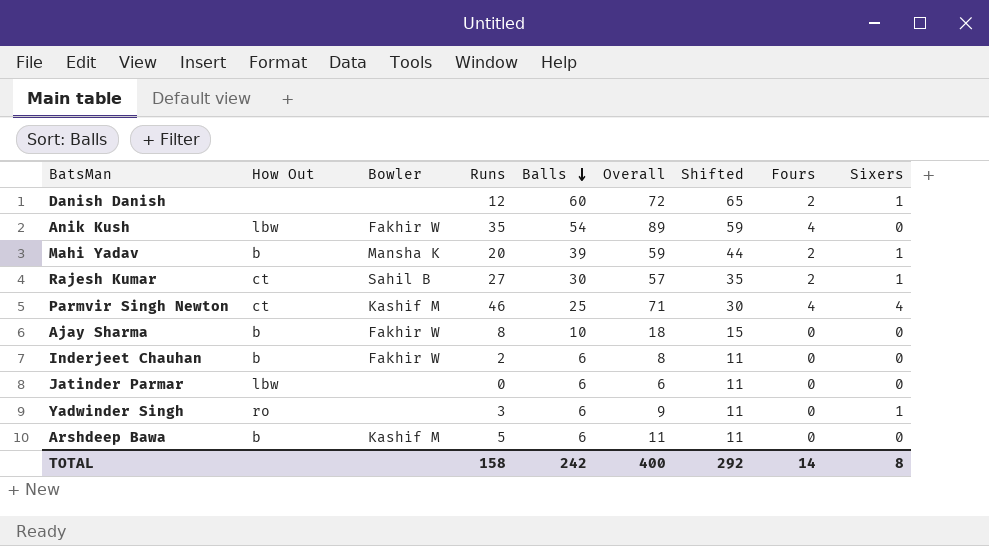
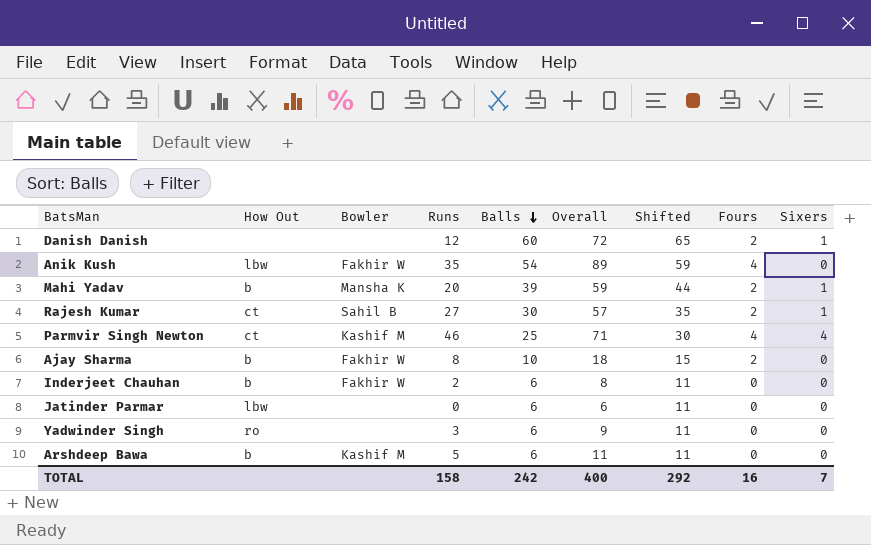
Ajay Sharma | Fours: 0 -> 2
Yadwinder Singh | Sixers: 1 -> 0
TOTAL | Fours: 14 -> 16
TOTAL | Sixers: 8 -> 7

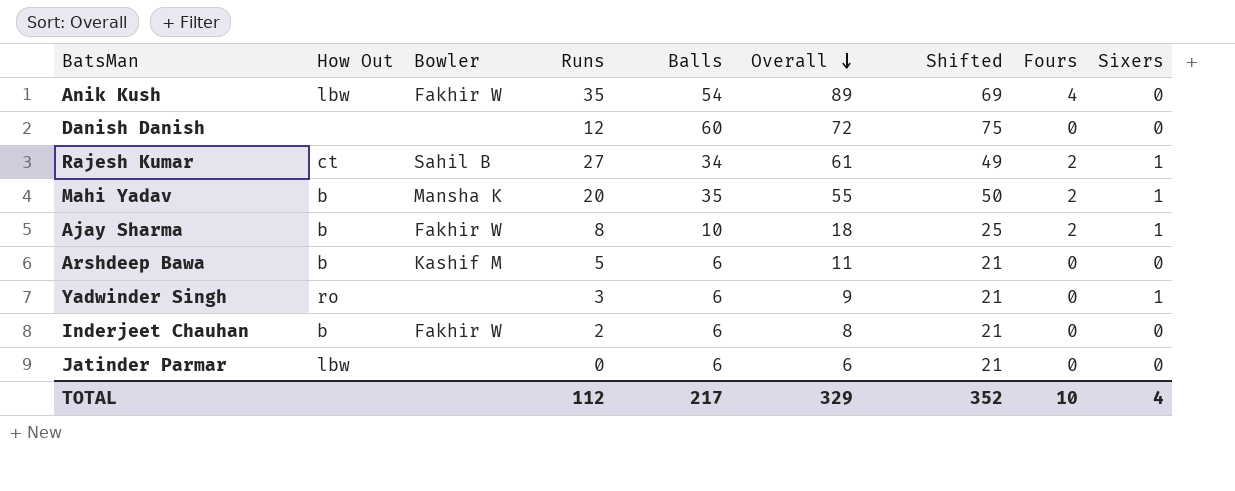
row order: Balls descending -> Overall descending
column Shifted | formula: [Balls] + 5 -> [Balls] + 15
row Parmvir Singh Newton: ct | Kashif M | 46 | 25 | 71 | 30 | 4 | 4 -> none
Danish Danish | Fours: 2 -> 0
Danish Danish | Sixers: 1 -> 0
Rajesh Kumar | Balls: 30 -> 34
Rajesh Kumar | Overall: 57 -> 61
Mahi Yadav | Balls: 39 -> 35
Mahi Yadav | Overall: 59 -> 55
Ajay Sharma | Sixers: 0 -> 1
Yadwinder Singh | Sixers: 0 -> 1
TOTAL | Runs: 158 -> 112
TOTAL | Balls: 242 -> 217
TOTAL | Overall: 400 -> 329
TOTAL | Shifted: 292 -> 352
TOTAL | Fours: 16 -> 10
TOTAL | Sixers: 7 -> 4

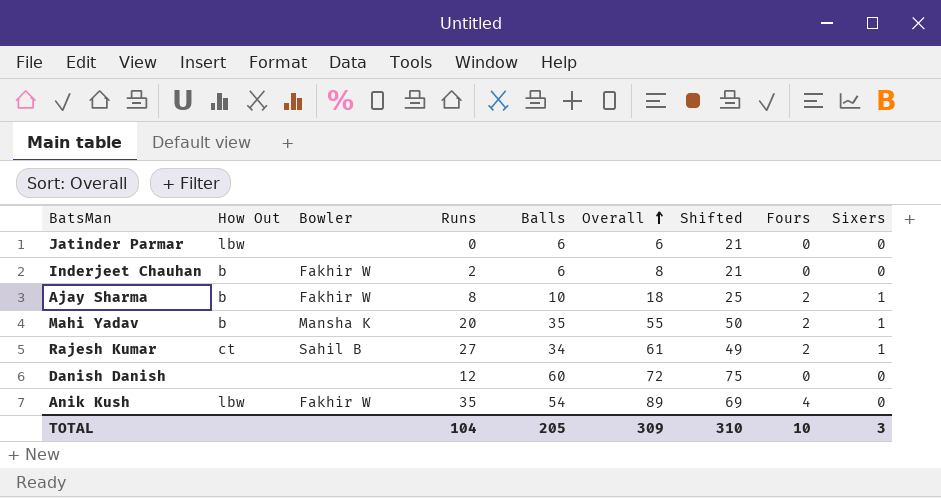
row order: Overall descending -> Overall ascending
row Arshdeep Bawa: b | Kashif M | 5 | 6 | 11 | 21 | 0 | 0 -> none
row Yadwinder Singh: ro | none | 3 | 6 | 9 | 21 | 0 | 1 -> none
TOTAL | Runs: 112 -> 104
TOTAL | Balls: 217 -> 205
TOTAL | Overall: 329 -> 309
TOTAL | Shifted: 352 -> 310
TOTAL | Sixers: 4 -> 3

